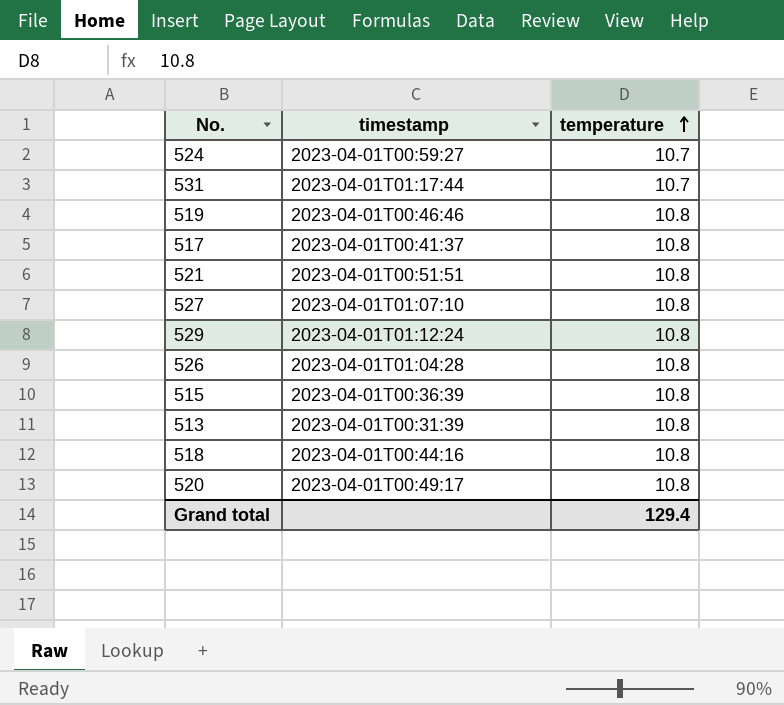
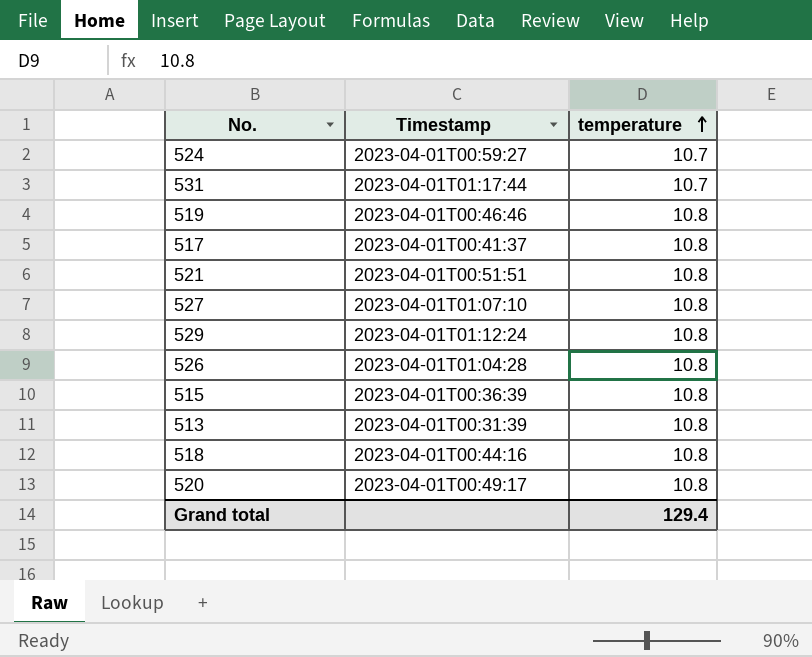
column name: timestamp -> Timestamp

